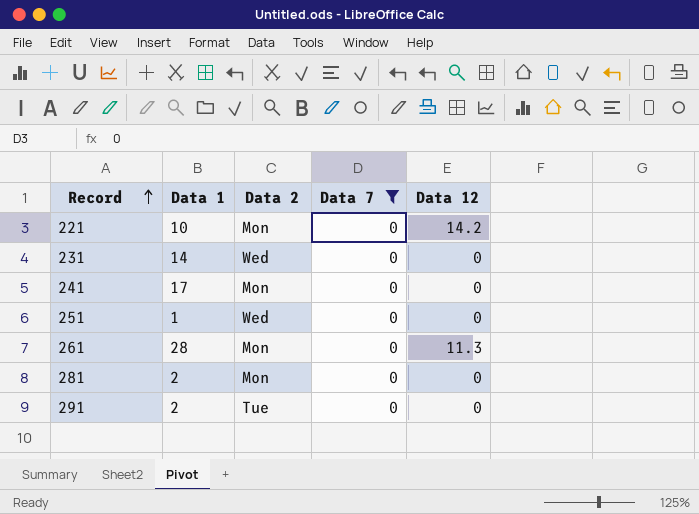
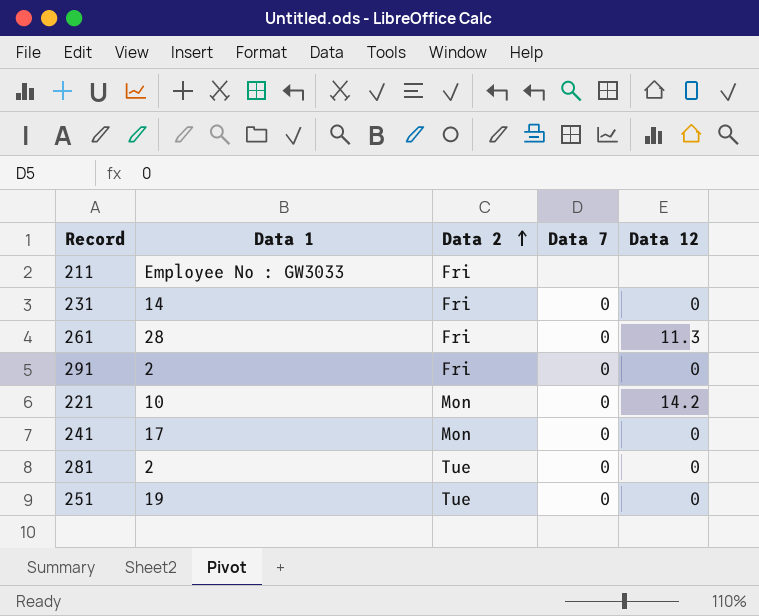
filter: Data 7 = 0 -> none
row order: Record ascending -> Data 2 ascending
231 | Data 2: Wed -> Fri
261 | Data 2: Mon -> Fri
291 | Data 2: Tue -> Fri
281 | Data 2: Mon -> Tue
251 | Data 1: 1 -> 19
251 | Data 2: Wed -> Tue

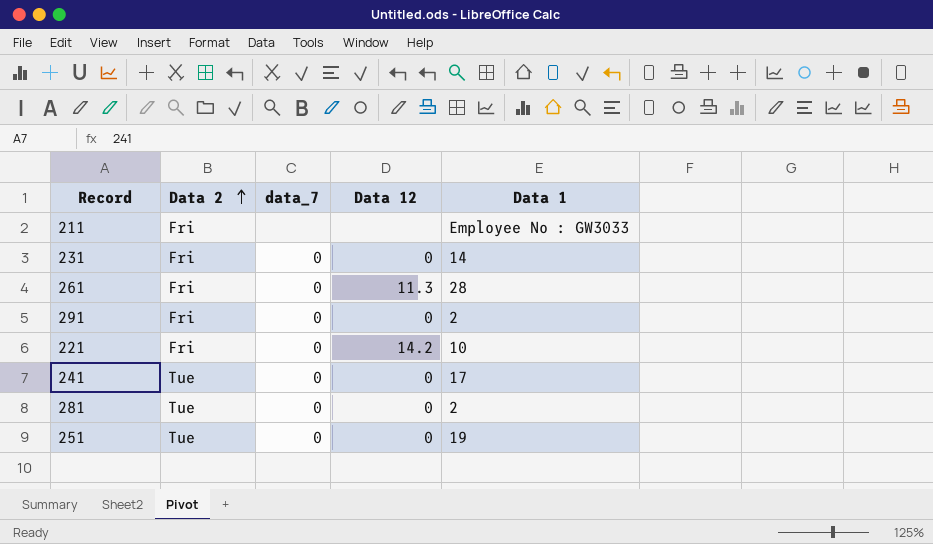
column name: Data 7 -> data_7
column Data 1 | position: 2 -> 5
221 | Data 2: Mon -> Fri
241 | Data 2: Mon -> Tue

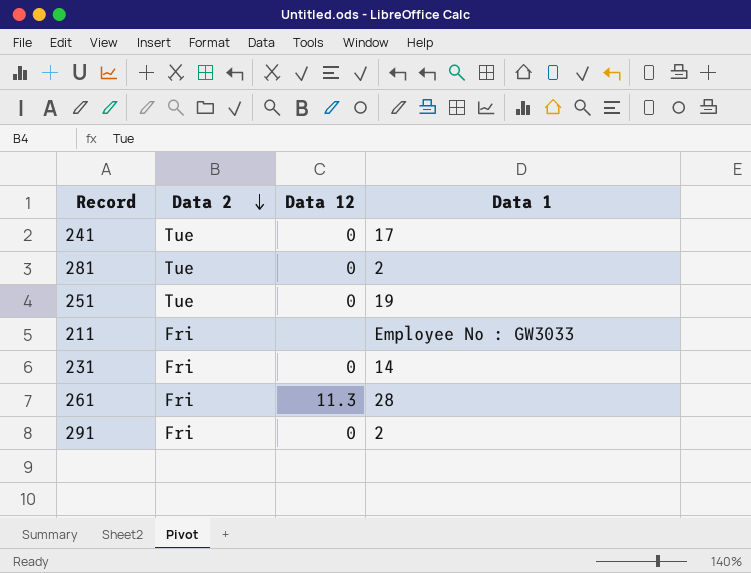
row order: Data 2 ascending -> Data 2 descending
column data_7 | position: 3 -> none
row 221: Fri | 0 | 14.2 | 10 -> none

